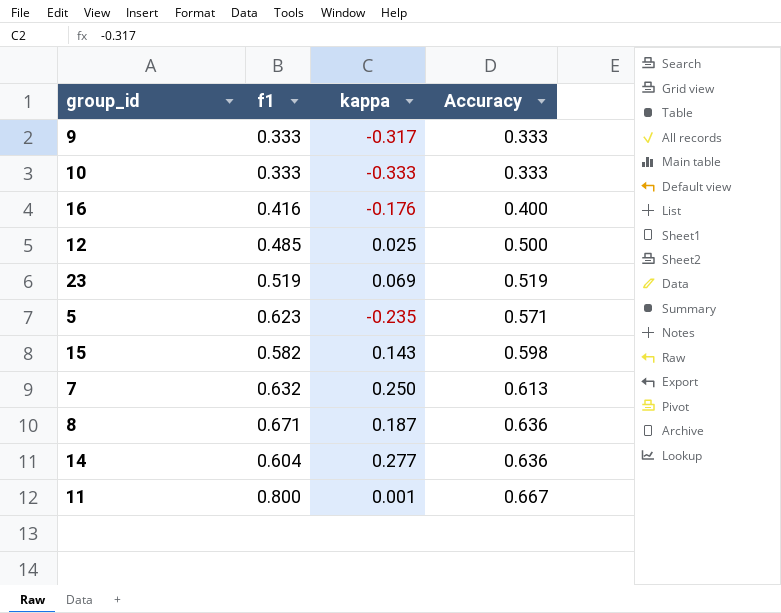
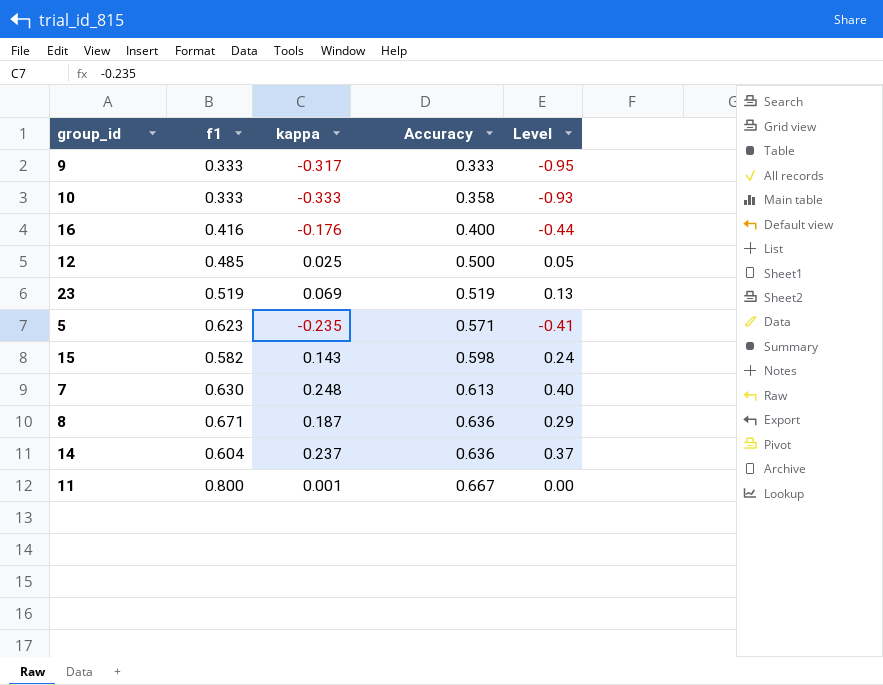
column Level | formula: none -> [kappa] / [Accuracy]
10 | Accuracy: 0.333 -> 0.358
7 | f1: 0.632 -> 0.630
7 | kappa: 0.250 -> 0.248
14 | kappa: 0.277 -> 0.237

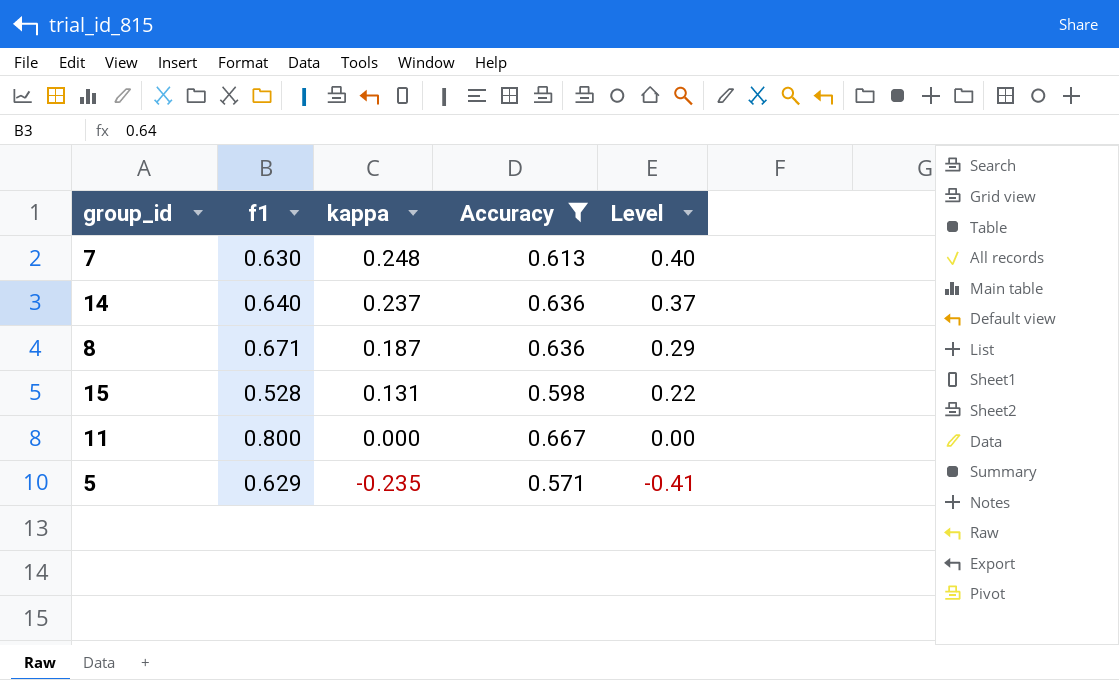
filter: none -> Accuracy >= 0.571
row order: Accuracy ascending -> kappa descending
14 | f1: 0.604 -> 0.640
15 | f1: 0.582 -> 0.528
15 | kappa: 0.143 -> 0.131
15 | Level: 0.24 -> 0.22
11 | kappa: 0.001 -> 0.000
5 | f1: 0.623 -> 0.629

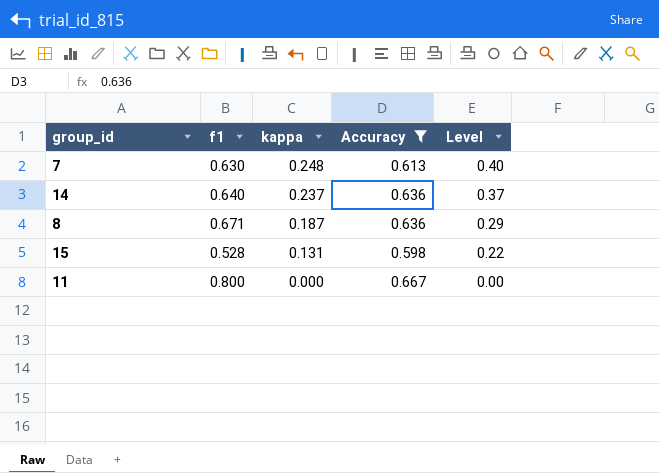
row 5: 0.629 | -0.235 | 0.571 | -0.41 -> none

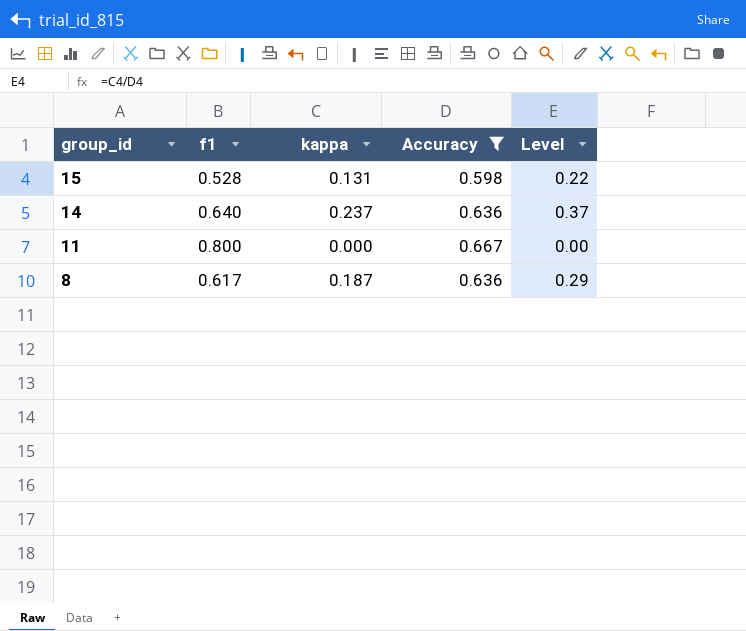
row order: kappa descending -> group_id descending
row 7: 0.630 | 0.248 | 0.613 | 0.40 -> none
8 | f1: 0.671 -> 0.617

